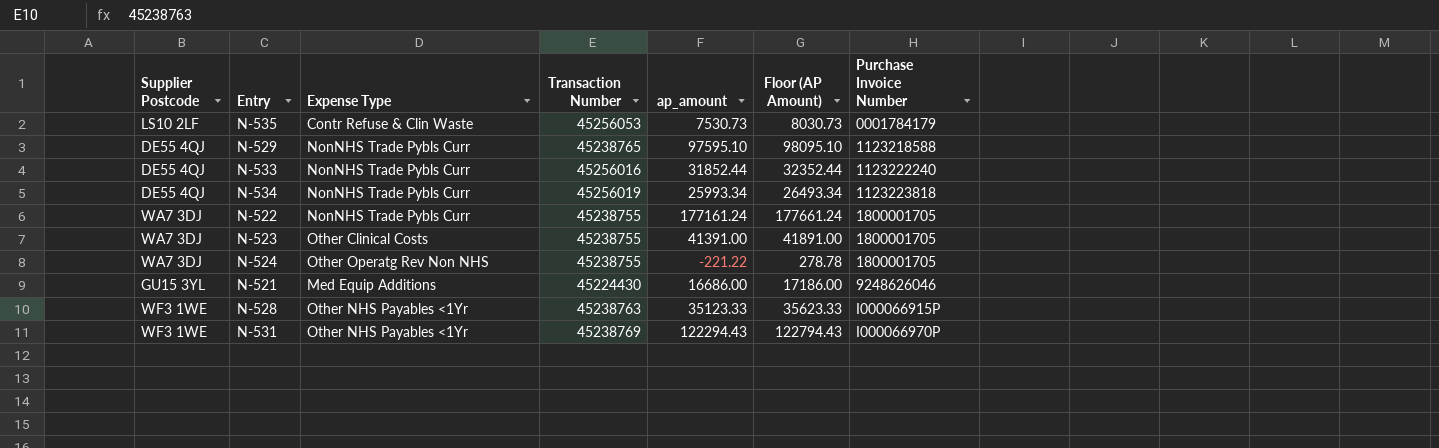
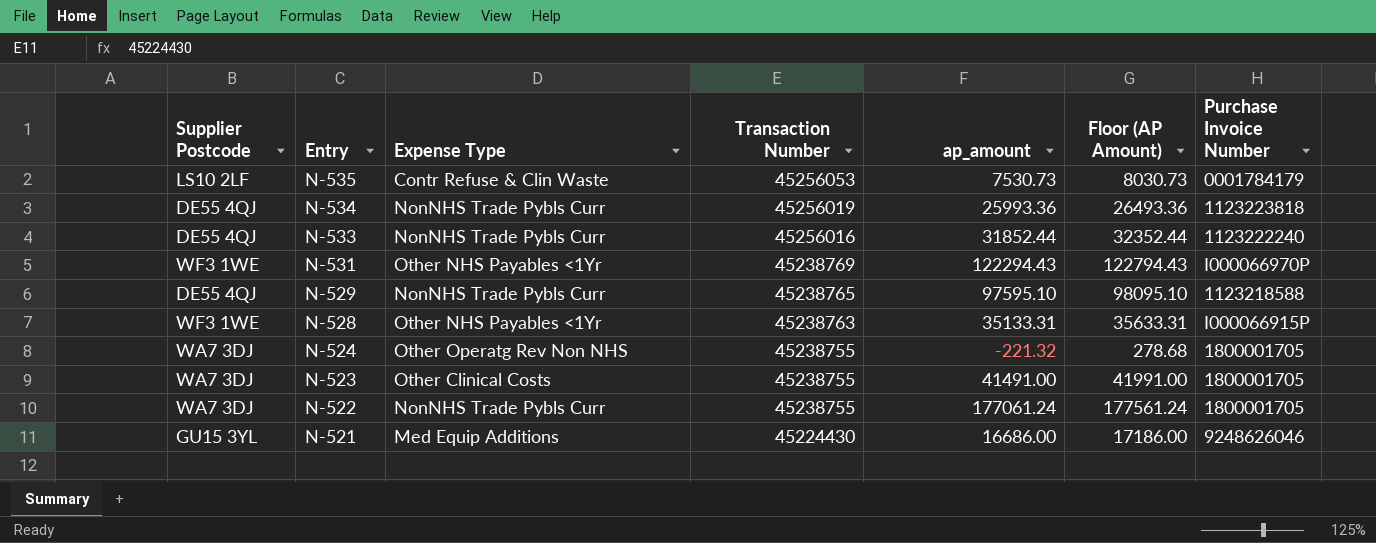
row order: Purchase Invoice Number ascending -> Entry descending
N-534 | ap_amount: 25993.34 -> 25993.36
N-534 | Floor (AP Amount): 26493.34 -> 26493.36
N-528 | ap_amount: 35123.33 -> 35133.31
N-528 | Floor (AP Amount): 35623.33 -> 35633.31
N-524 | ap_amount: -221.22 -> -221.32
N-524 | Floor (AP Amount): 278.78 -> 278.68
N-523 | ap_amount: 41391.00 -> 41491.00
N-523 | Floor (AP Amount): 41891.00 -> 41991.00
N-522 | ap_amount: 177161.24 -> 177061.24
N-522 | Floor (AP Amount): 177661.24 -> 177561.24

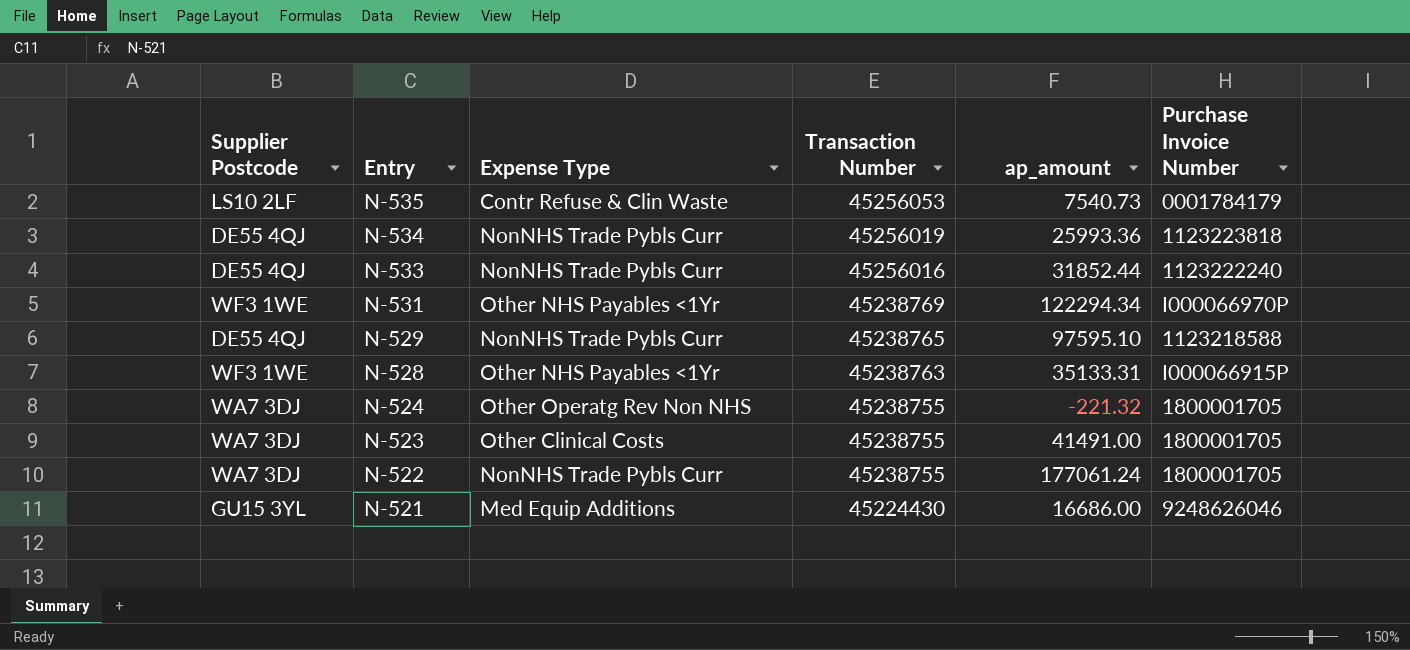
column Floor (AP Amount) | formula: [ap_amount] + 500 -> none
N-535 | ap_amount: 7530.73 -> 7540.73
N-531 | ap_amount: 122294.43 -> 122294.34

